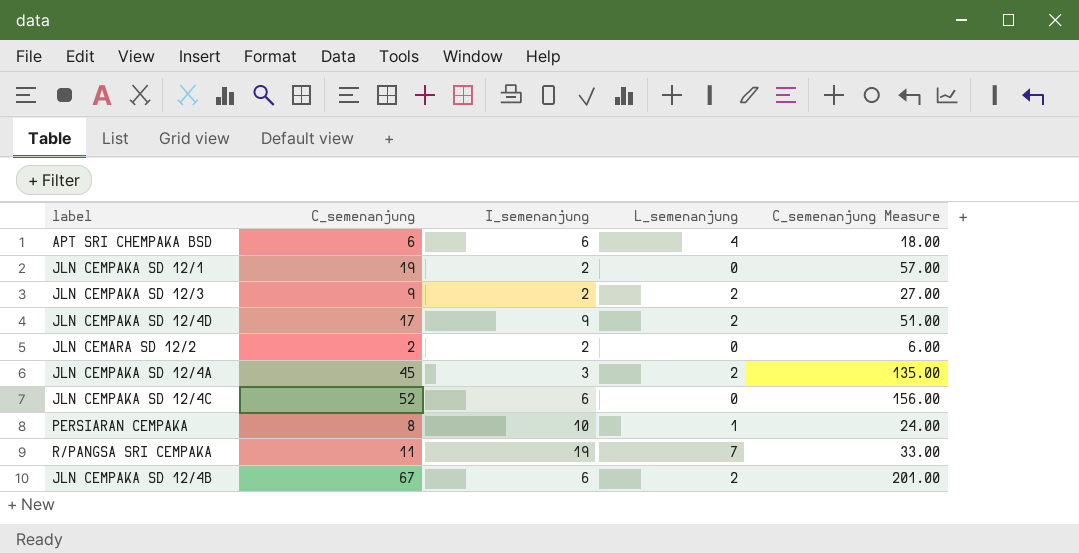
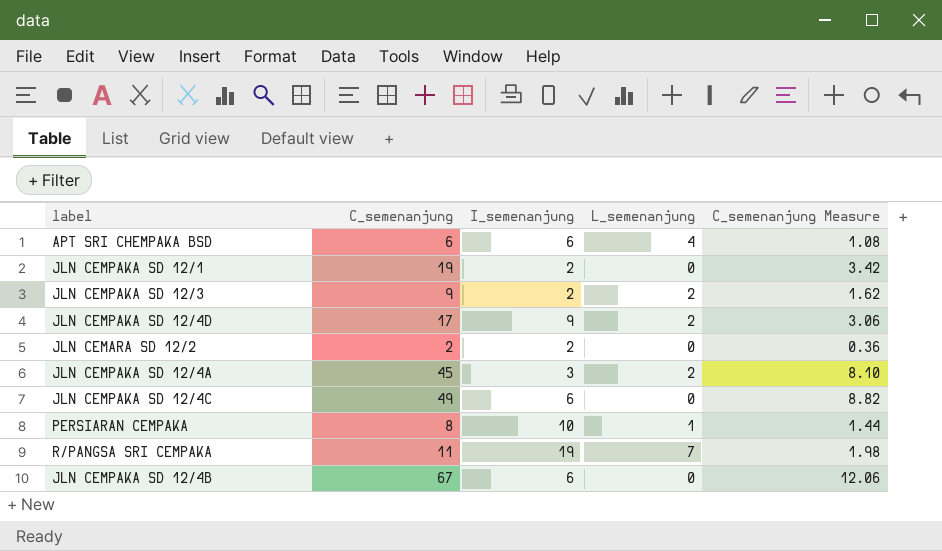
column C_semenanjung Measure | formula: [C_semenanjung] * 3 -> [C_semenanjung] * 0.18
JLN CEMPAKA SD 12/4C | C_semenanjung: 52 -> 49
JLN CEMPAKA SD 12/4B | L_semenanjung: 2 -> 0

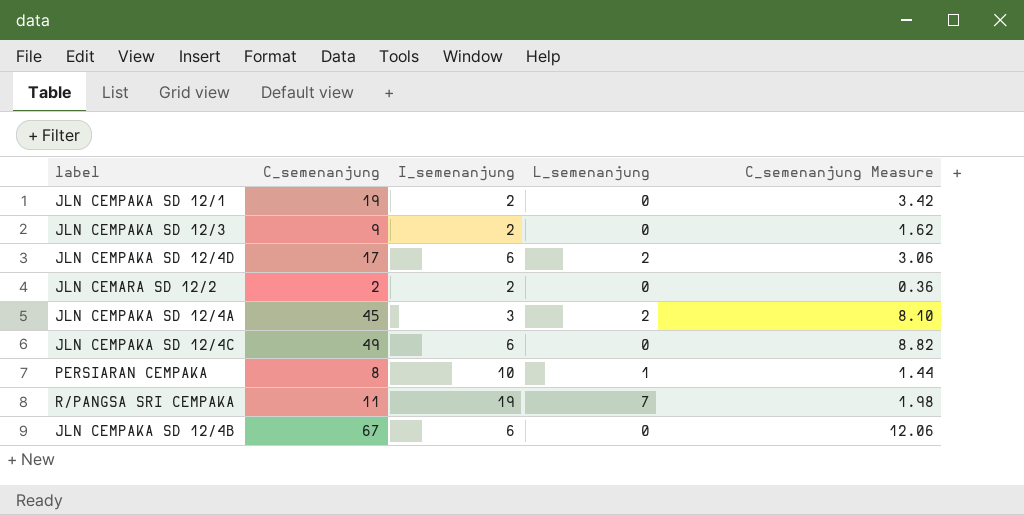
row APT SRI CHEMPAKA BSD: 6 | 6 | 4 | 1.08 -> none
JLN CEMPAKA SD 12/3 | L_semenanjung: 2 -> 0
JLN CEMPAKA SD 12/4D | I_semenanjung: 9 -> 6

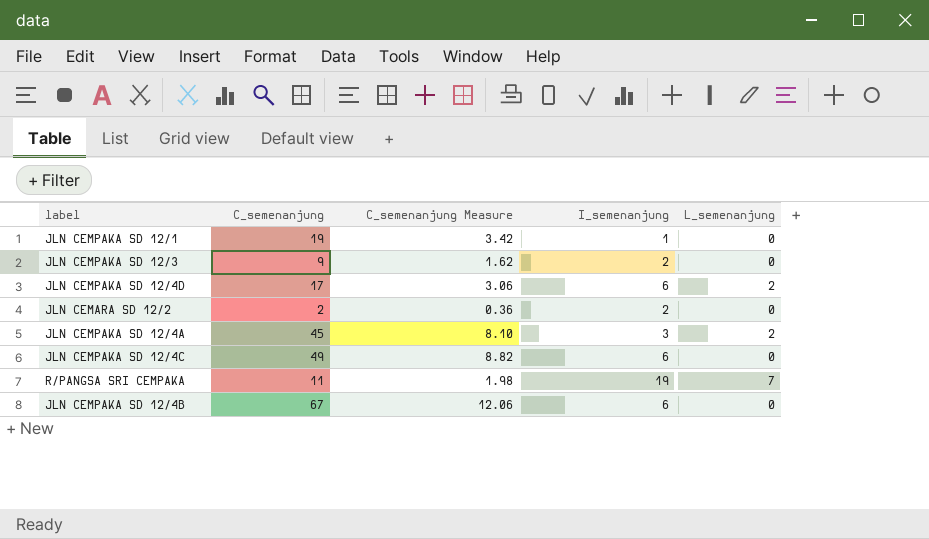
column C_semenanjung Measure | position: 5 -> 3
row PERSIARAN CEMPAKA: 8 | 10 | 1 | 1.44 -> none
JLN CEMPAKA SD 12/1 | I_semenanjung: 2 -> 1

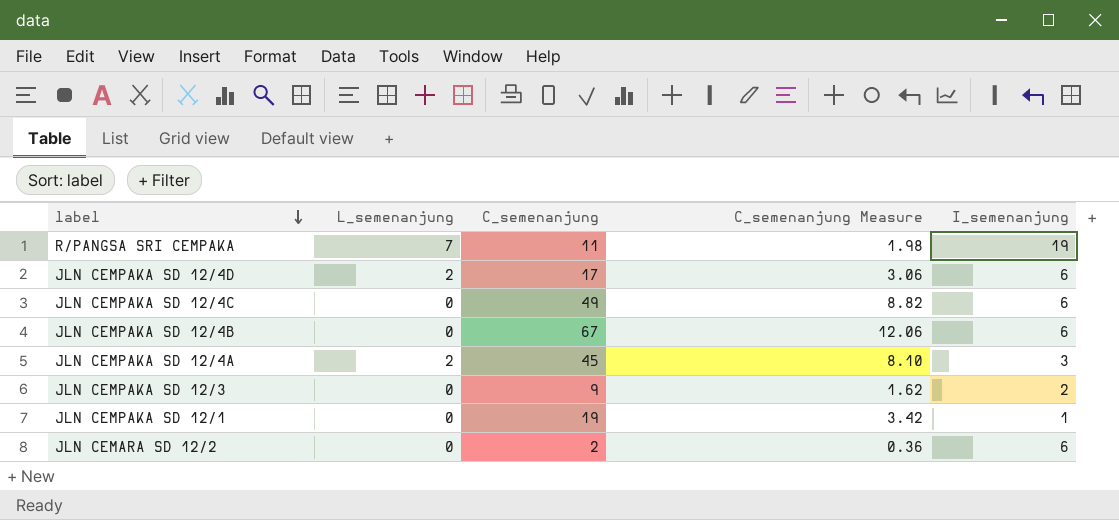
row order: none -> label descending
column L_semenanjung | position: 5 -> 2
JLN CEMARA SD 12/2 | I_semenanjung: 2 -> 6

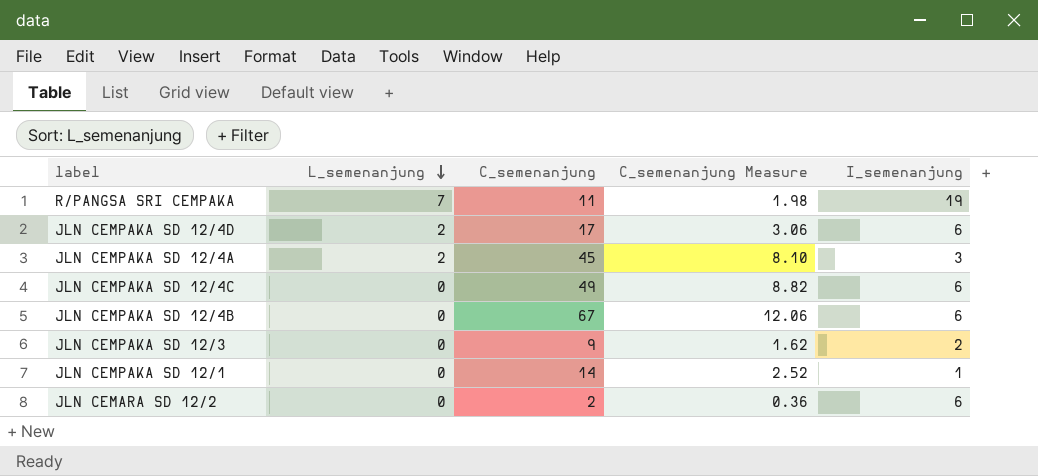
row order: label descending -> L_semenanjung descending
JLN CEMPAKA SD 12/1 | C_semenanjung: 19 -> 14
JLN CEMPAKA SD 12/1 | C_semenanjung Measure: 3.42 -> 2.52

